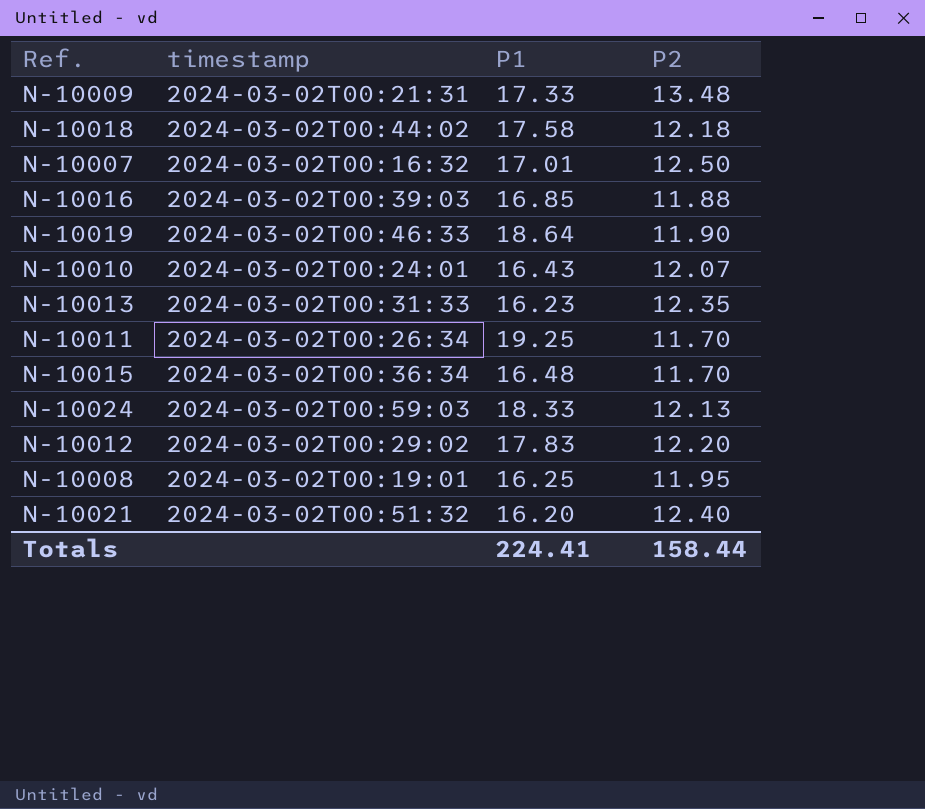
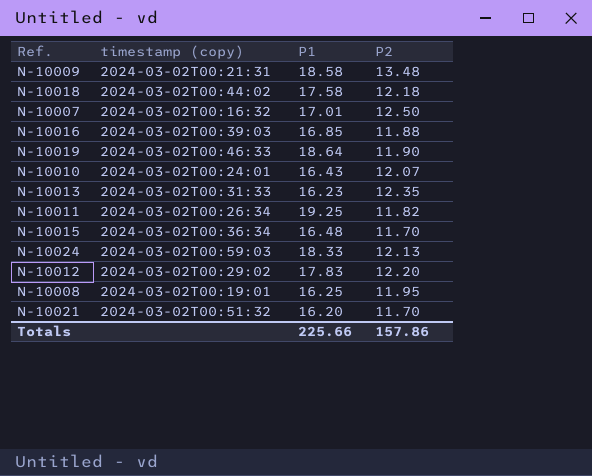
column name: timestamp -> timestamp (copy)
N-10009 | P1: 17.33 -> 18.58
N-10011 | P2: 11.70 -> 11.82
N-10021 | P2: 12.40 -> 11.70
Totals | P1: 224.41 -> 225.66
Totals | P2: 158.44 -> 157.86

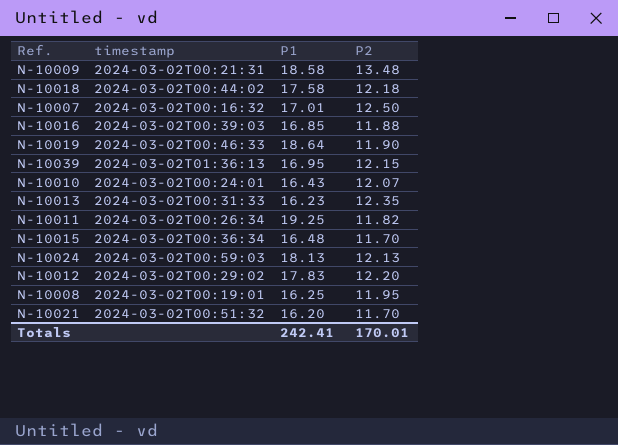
column name: timestamp (copy) -> timestamp
row N-10039: none -> 2024-03-02T01:36:13 | 16.95 | 12.15
N-10024 | P1: 18.33 -> 18.13
Totals | P1: 225.66 -> 242.41
Totals | P2: 157.86 -> 170.01

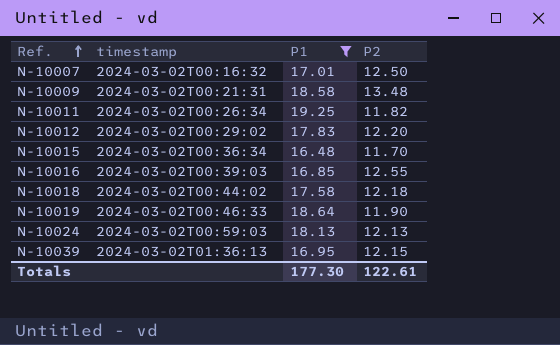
filter: none -> P1 >= 16.48
row order: none -> Ref. ascending
N-10016 | P2: 11.88 -> 12.55
Totals | P1: 242.41 -> 177.30
Totals | P2: 170.01 -> 122.61

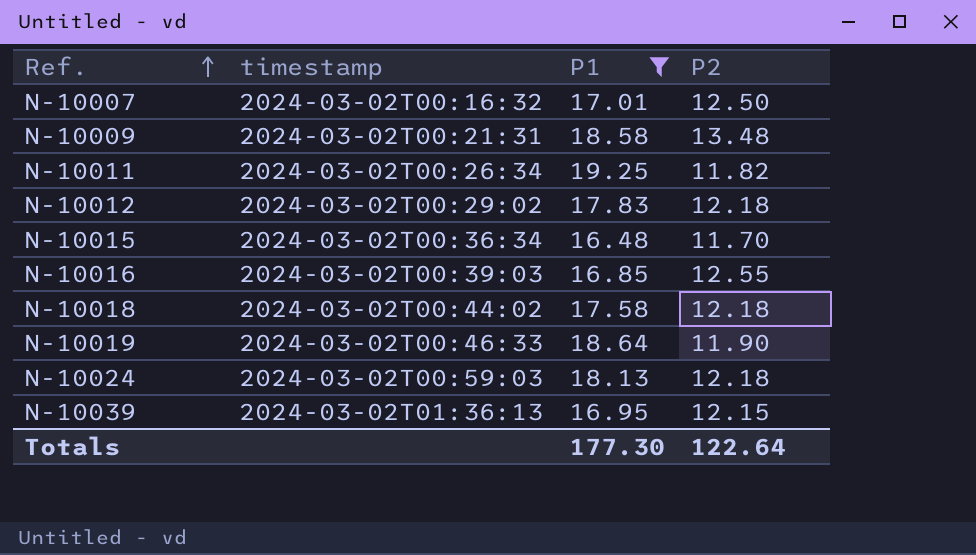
N-10012 | P2: 12.20 -> 12.18
N-10024 | P2: 12.13 -> 12.18
Totals | P2: 122.61 -> 122.64

